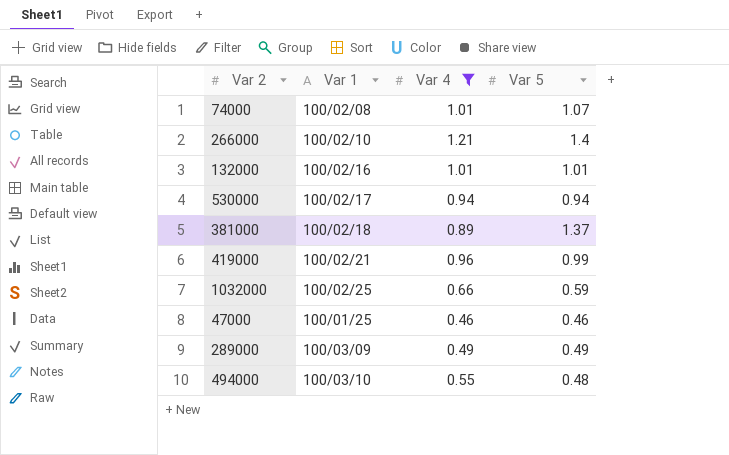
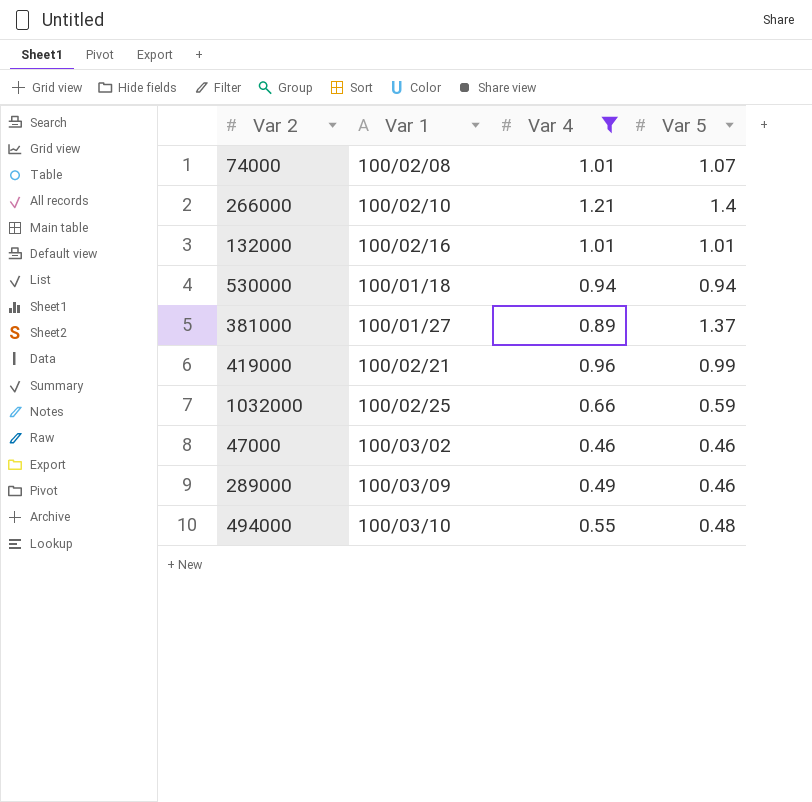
530000 | Var 1: 100/02/17 -> 100/01/18
381000 | Var 1: 100/02/18 -> 100/01/27
47000 | Var 1: 100/01/25 -> 100/03/02
289000 | Var 5: 0.49 -> 0.46

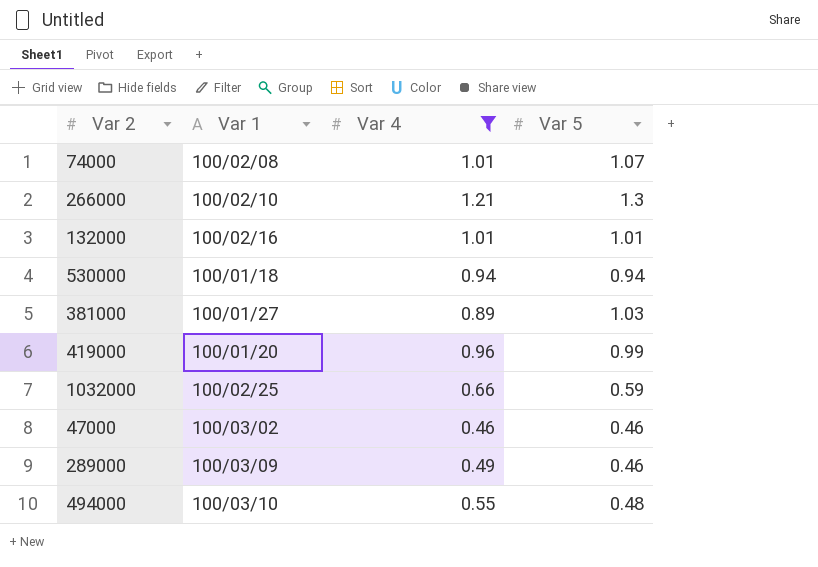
266000 | Var 5: 1.4 -> 1.3
381000 | Var 5: 1.37 -> 1.03
419000 | Var 1: 100/02/21 -> 100/01/20

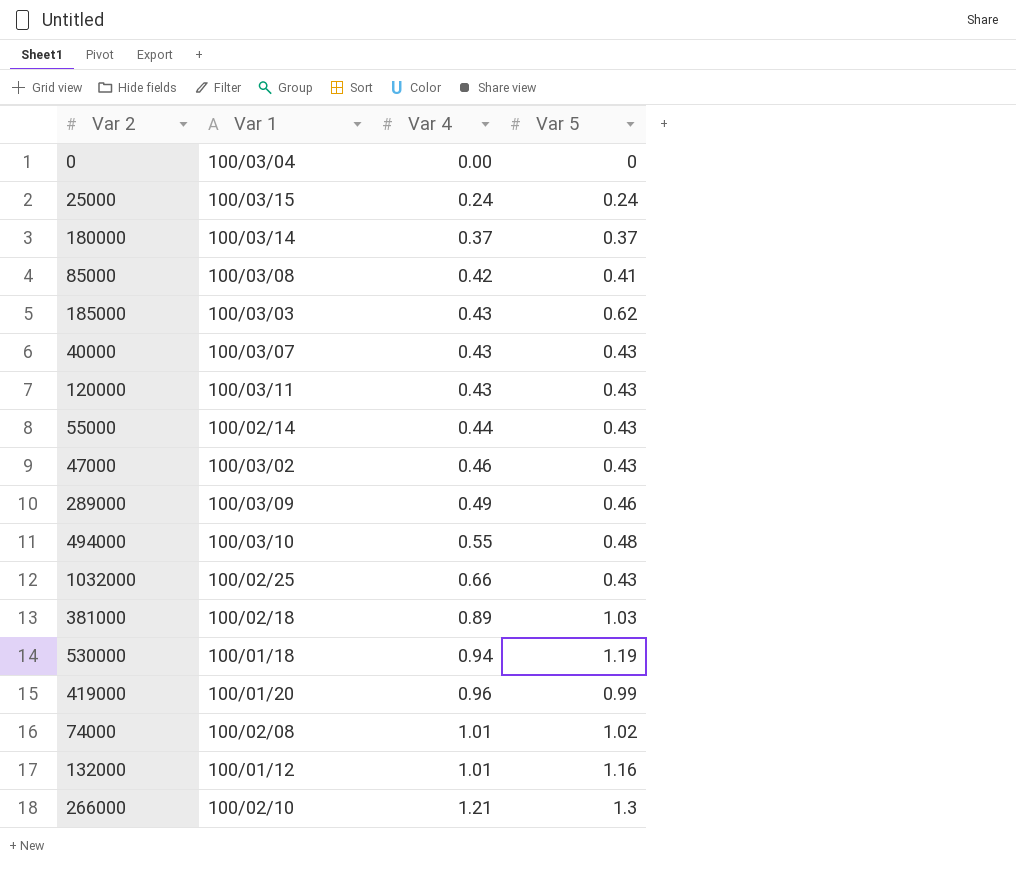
filter: Var 4 >= 0.46 -> none
row order: none -> Var 4 ascending
47000 | Var 5: 0.46 -> 0.43
1032000 | Var 5: 0.59 -> 0.43
381000 | Var 1: 100/01/27 -> 100/02/18
530000 | Var 5: 0.94 -> 1.19
74000 | Var 5: 1.07 -> 1.02
132000 | Var 1: 100/02/16 -> 100/01/12
132000 | Var 5: 1.01 -> 1.16

